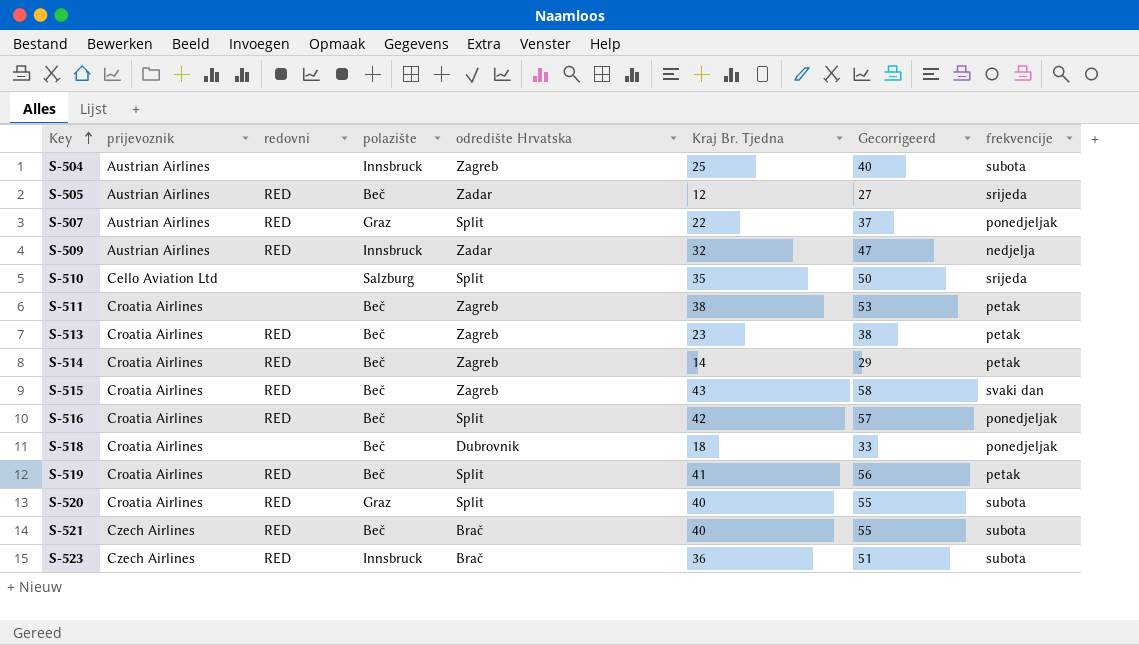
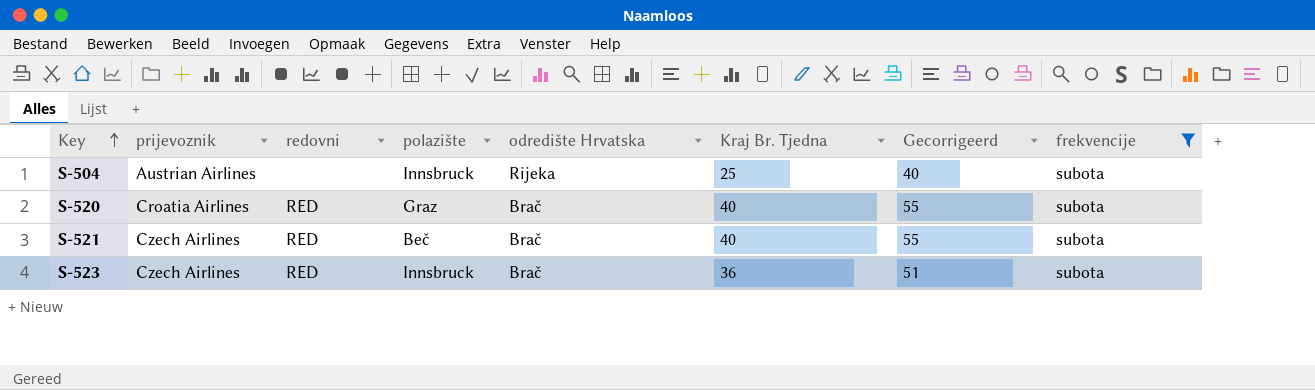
filter: none -> frekvencije = subota
S-504 | odredište Hrvatska: Zagreb -> Rijeka
S-520 | odredište Hrvatska: Split -> Brač

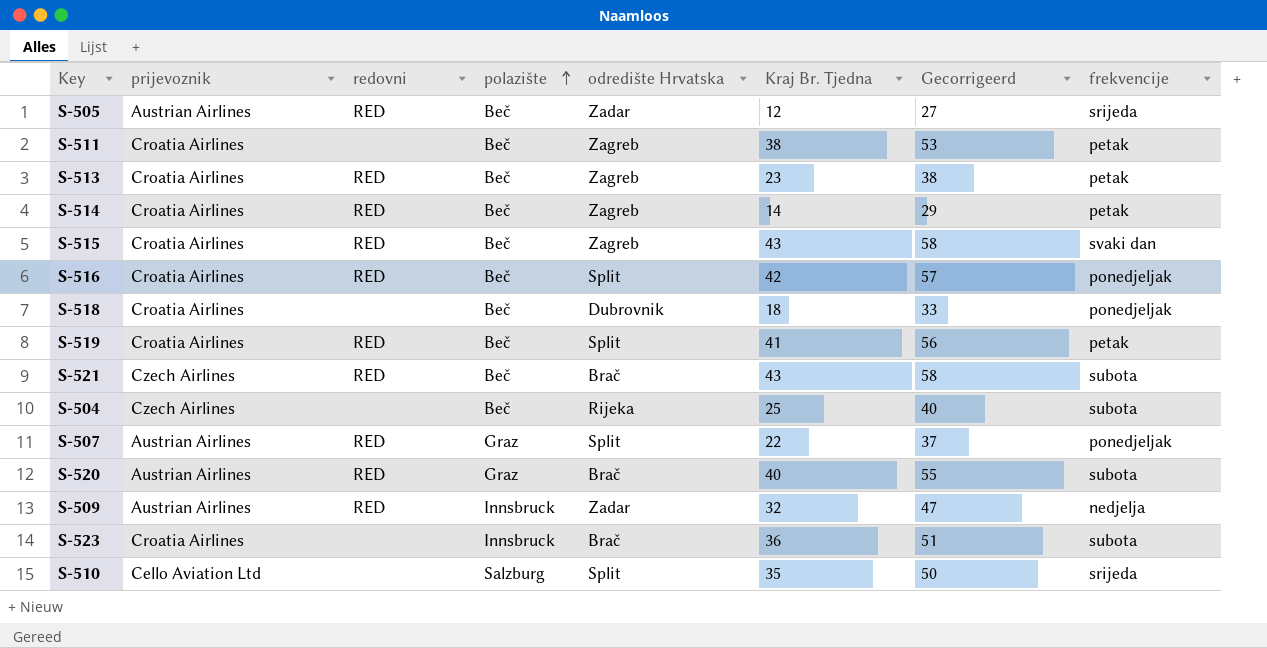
filter: frekvencije = subota -> none
row order: Key ascending -> polazište ascending
S-521 | Kraj Br. Tjedna: 40 -> 43
S-521 | Gecorrigeerd: 55 -> 58
S-504 | prijevoznik: Austrian Airlines -> Czech Airlines
S-504 | polazište: Innsbruck -> Beč
S-520 | prijevoznik: Croatia Airlines -> Austrian Airlines
S-523 | prijevoznik: Czech Airlines -> Croatia Airlines
S-523 | redovni: RED -> none

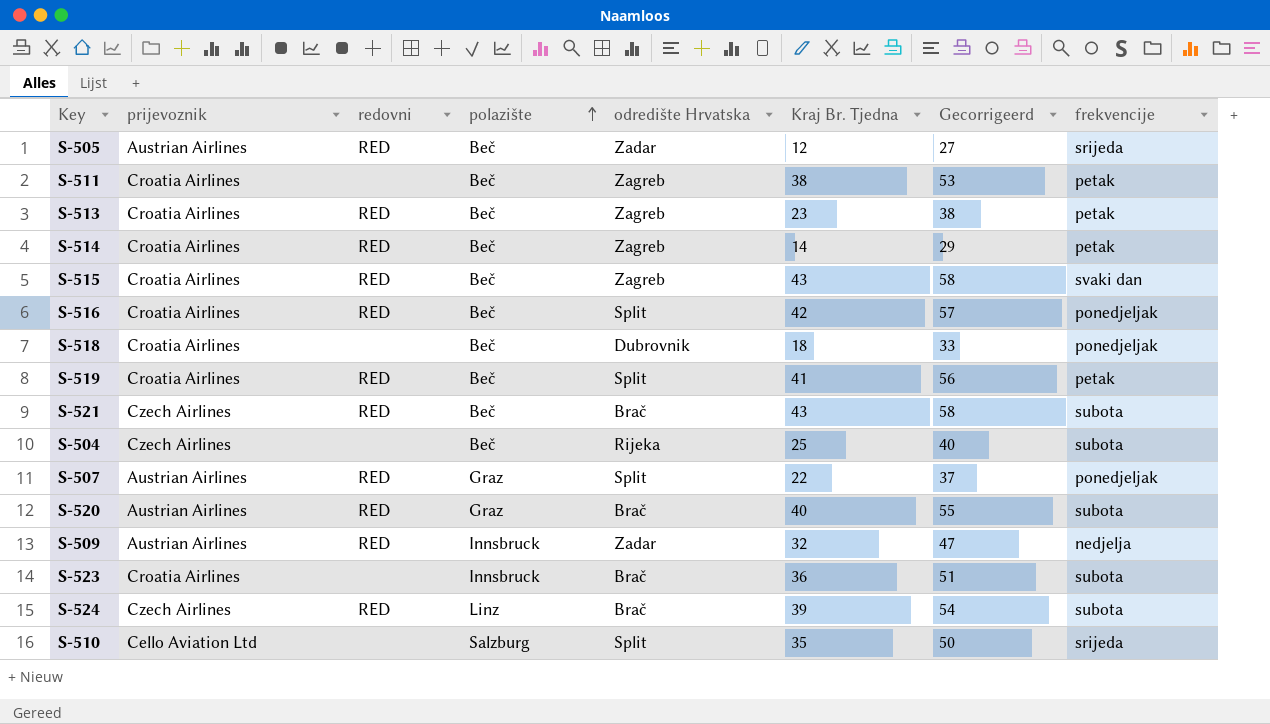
row S-524: none -> Czech Airlines | RED | Linz | Brač | 39 | 54 | subota

